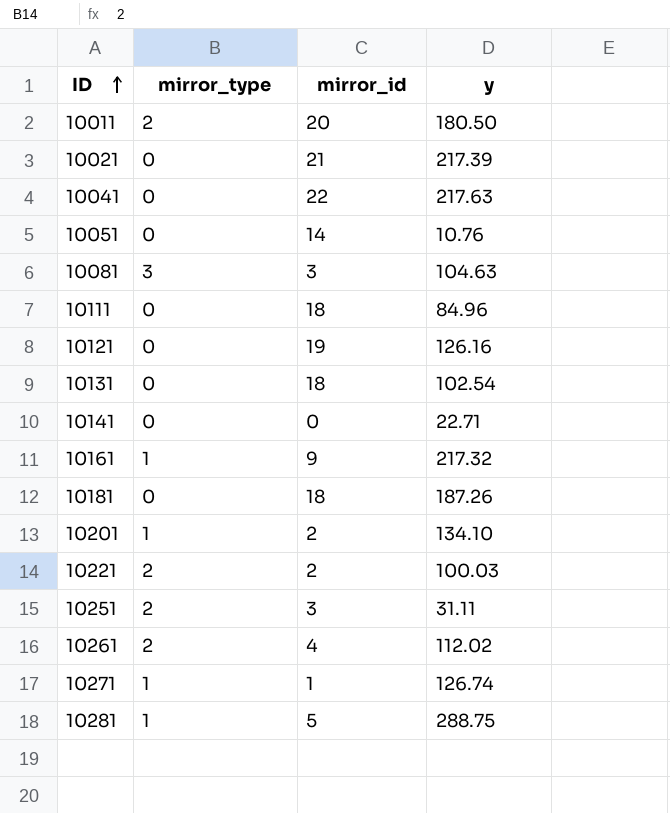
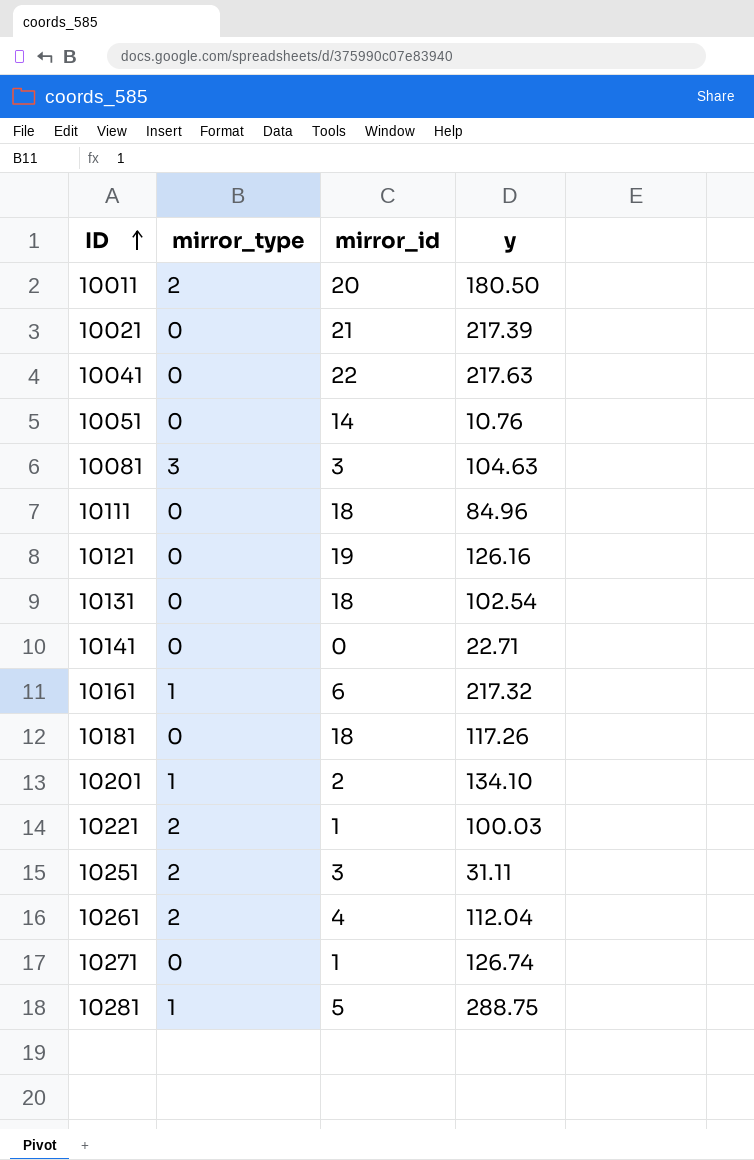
10161 | mirror_id: 9 -> 6
10181 | y: 187.26 -> 117.26
10221 | mirror_id: 2 -> 1
10261 | y: 112.02 -> 112.04
10271 | mirror_type: 1 -> 0

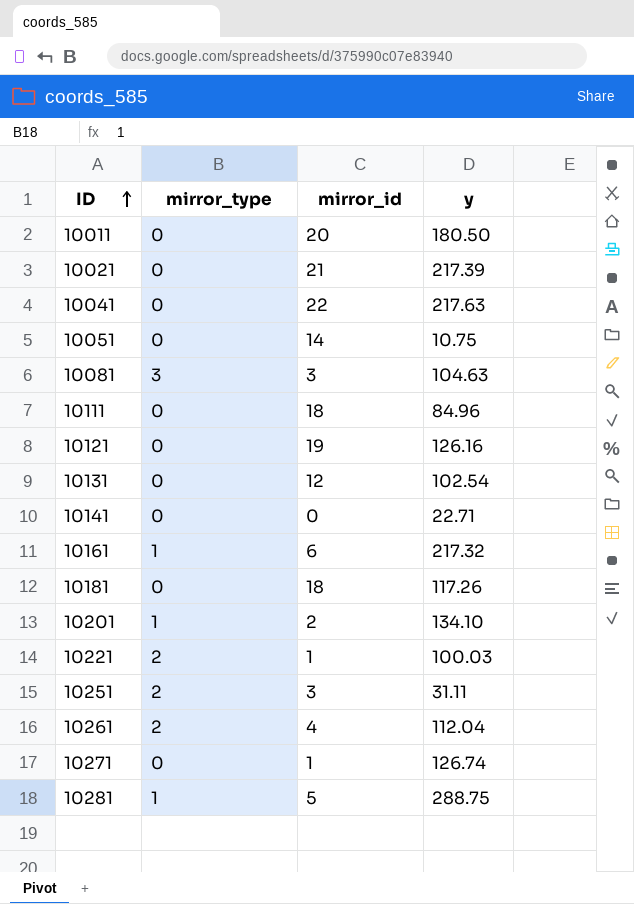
10011 | mirror_type: 2 -> 0
10051 | y: 10.76 -> 10.75
10131 | mirror_id: 18 -> 12

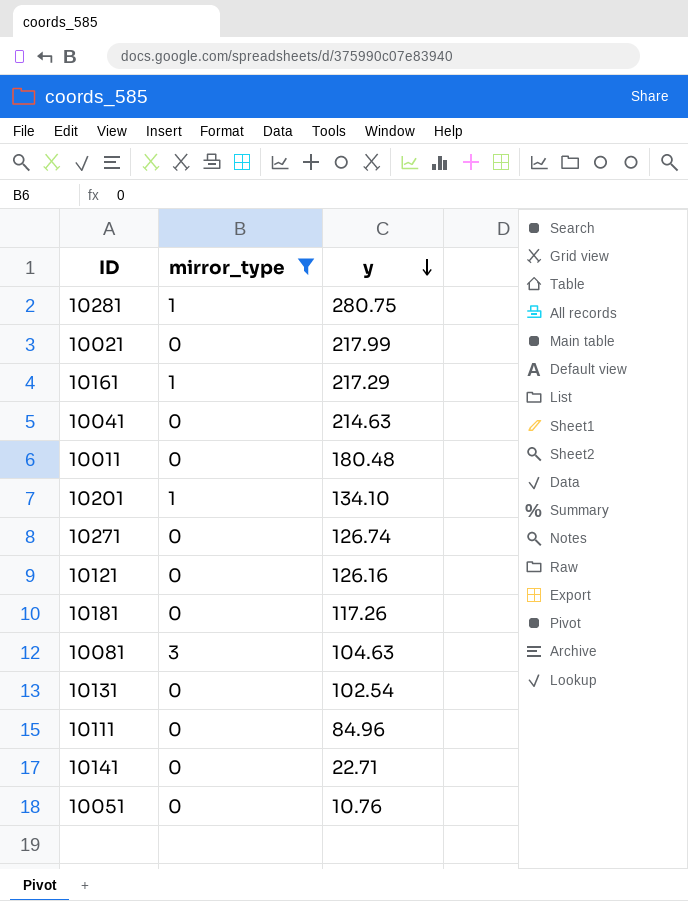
filter: none -> mirror_type != 2
row order: ID ascending -> y descending
column mirror_id | position: 3 -> none
10281 | y: 288.75 -> 280.75
10021 | y: 217.39 -> 217.99
10161 | y: 217.32 -> 217.29
10041 | y: 217.63 -> 214.63
10011 | y: 180.50 -> 180.48
10051 | y: 10.75 -> 10.76

